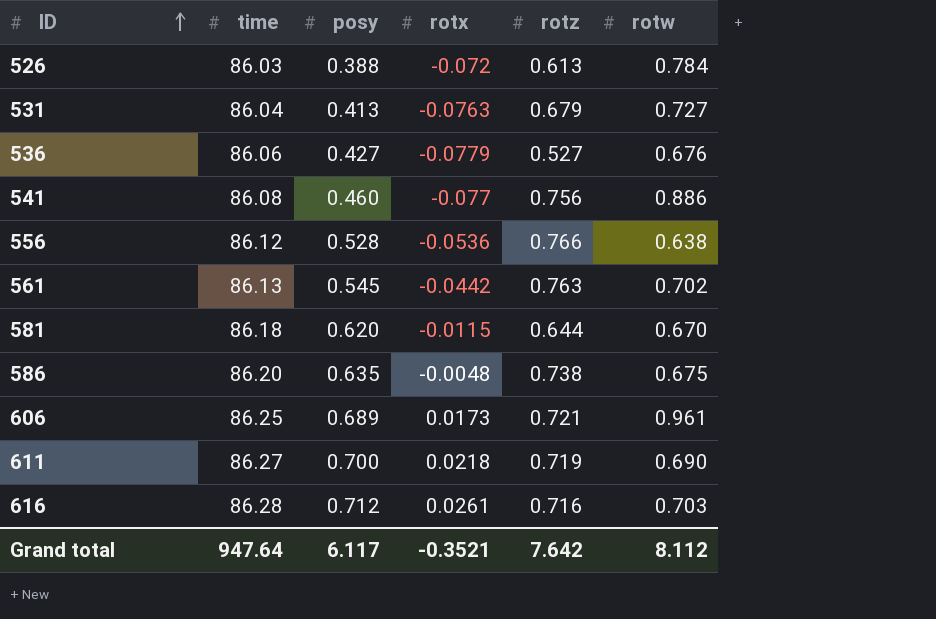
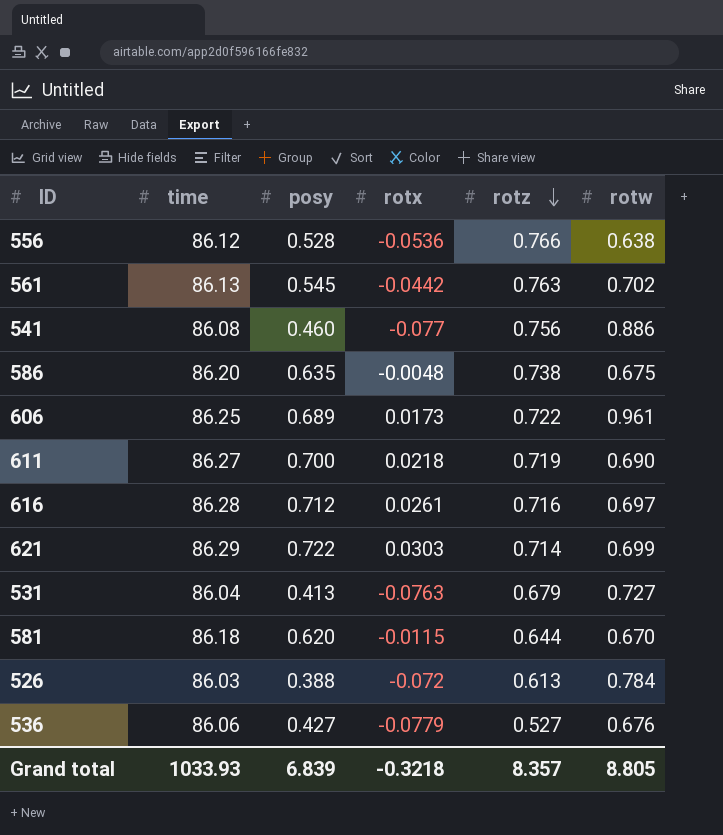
row order: ID ascending -> rotz descending
606 | rotz: 0.721 -> 0.722
616 | rotw: 0.703 -> 0.697
row 621: none -> 86.29 | 0.722 | 0.0303 | 0.714 | 0.699
Grand total | time: 947.64 -> 1033.93
Grand total | posy: 6.117 -> 6.839
Grand total | rotx: -0.3521 -> -0.3218
Grand total | rotz: 7.642 -> 8.357
Grand total | rotw: 8.112 -> 8.805

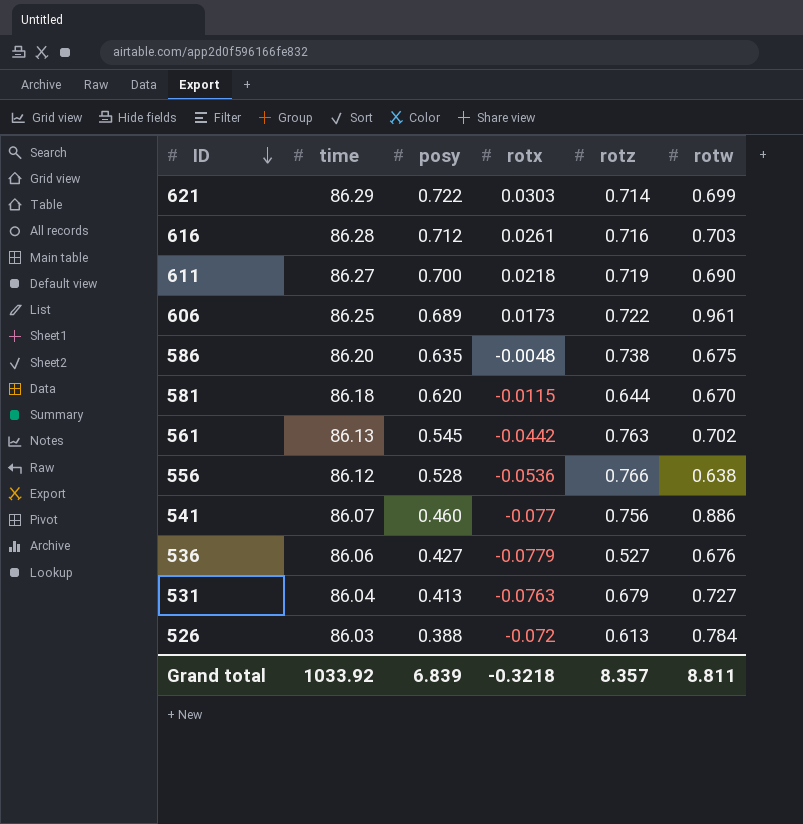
row order: rotz descending -> ID descending
616 | rotw: 0.697 -> 0.703
541 | time: 86.08 -> 86.07
Grand total | time: 1033.93 -> 1033.92
Grand total | rotw: 8.805 -> 8.811

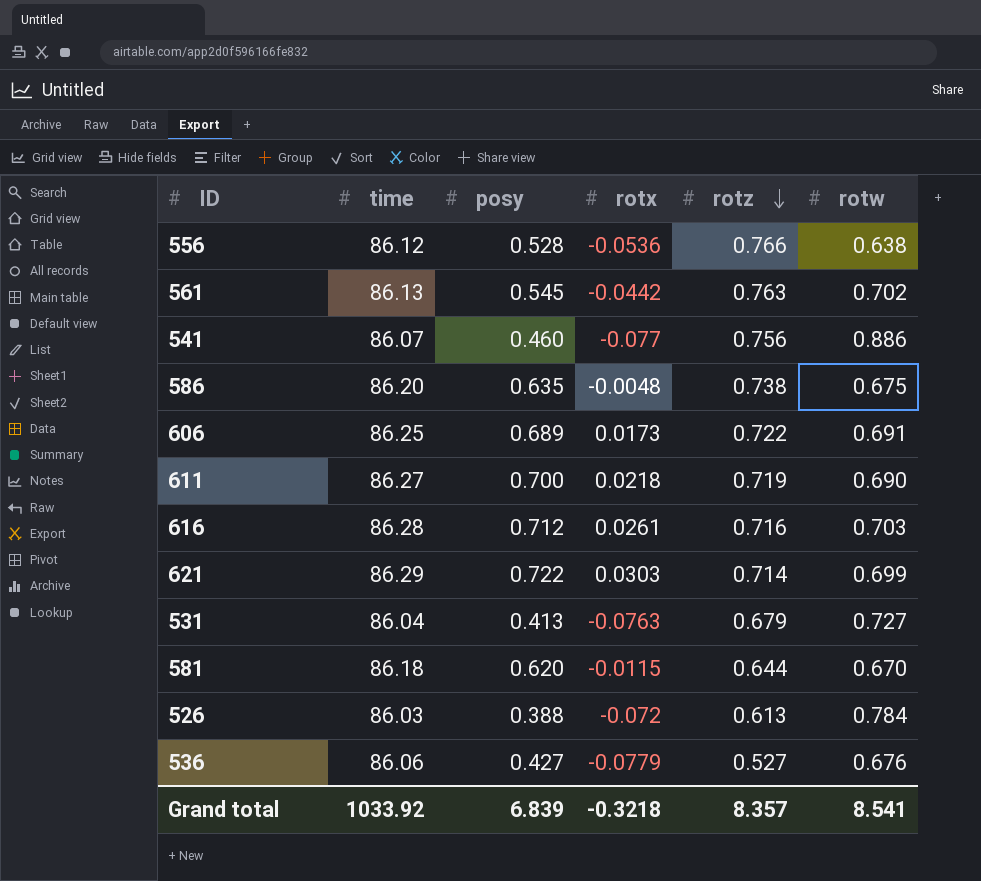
row order: ID descending -> rotz descending
606 | rotw: 0.961 -> 0.691
Grand total | rotw: 8.811 -> 8.541

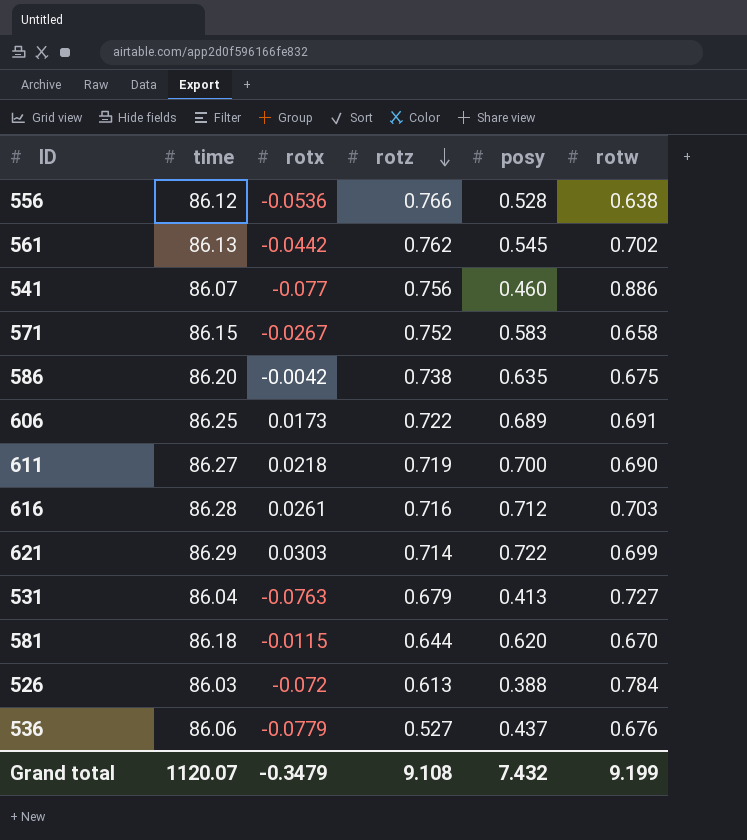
column posy | position: 3 -> 5
561 | rotz: 0.763 -> 0.762
row 571: none -> 86.15 | -0.0267 | 0.752 | 0.583 | 0.658
586 | rotx: -0.0048 -> -0.0042
536 | posy: 0.427 -> 0.437
Grand total | time: 1033.92 -> 1120.07
Grand total | rotx: -0.3218 -> -0.3479
Grand total | rotz: 8.357 -> 9.108
Grand total | posy: 6.839 -> 7.432
Grand total | rotw: 8.541 -> 9.199

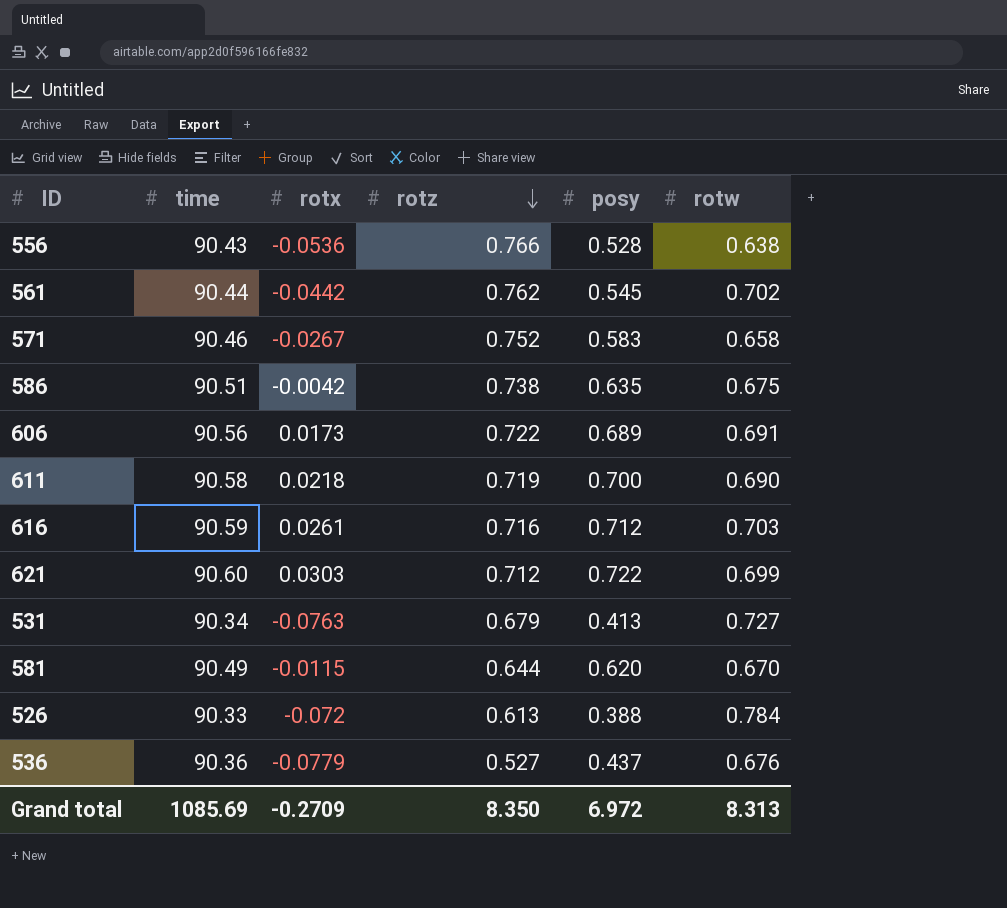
row 541: 86.07 | -0.077 | 0.756 | 0.460 | 0.886 -> none
556 | time: 86.12 -> 90.43
561 | time: 86.13 -> 90.44
571 | time: 86.15 -> 90.46
586 | time: 86.20 -> 90.51
606 | time: 86.25 -> 90.56
611 | time: 86.27 -> 90.58
616 | time: 86.28 -> 90.59
621 | time: 86.29 -> 90.60
621 | rotz: 0.714 -> 0.712
531 | time: 86.04 -> 90.34
581 | time: 86.18 -> 90.49
526 | time: 86.03 -> 90.33
536 | time: 86.06 -> 90.36
Grand total | time: 1120.07 -> 1085.69
Grand total | rotx: -0.3479 -> -0.2709
Grand total | rotz: 9.108 -> 8.350
Grand total | posy: 7.432 -> 6.972
Grand total | rotw: 9.199 -> 8.313

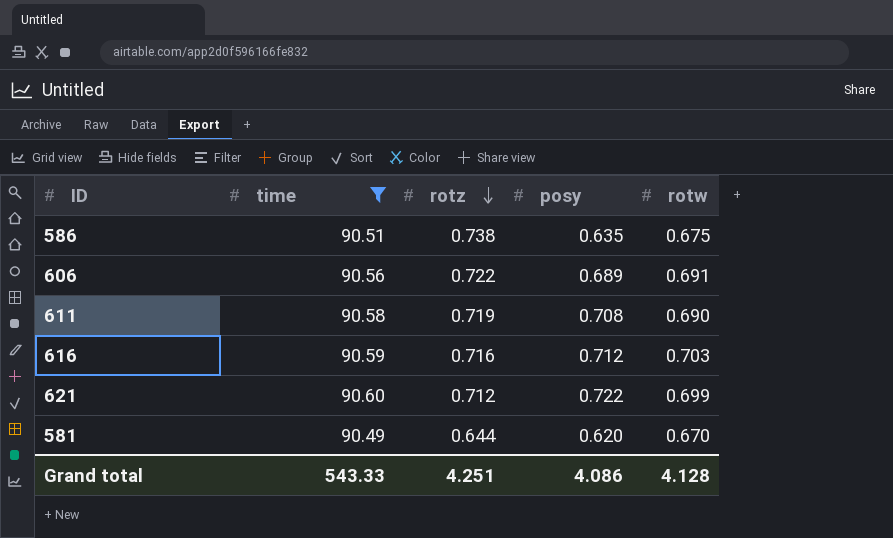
filter: none -> time >= 90.49
column rotx | position: 3 -> none
611 | posy: 0.700 -> 0.708
Grand total | time: 1085.69 -> 543.33
Grand total | rotz: 8.350 -> 4.251
Grand total | posy: 6.972 -> 4.086
Grand total | rotw: 8.313 -> 4.128

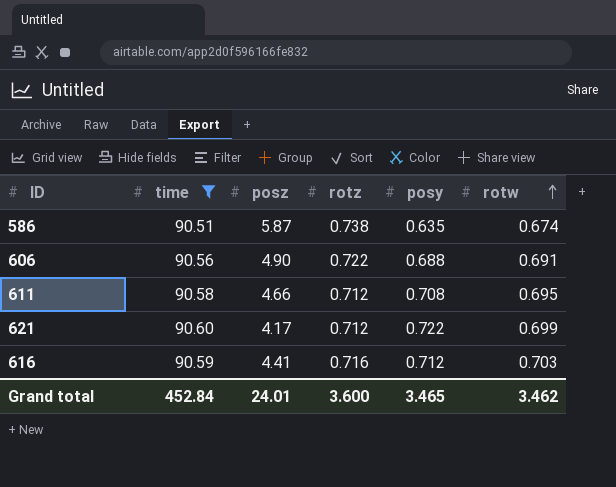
row order: rotz descending -> rotw ascending
column posz | position: none -> 3
row 581: 90.49 | 0.644 | 0.620 | 0.670 -> none
586 | rotw: 0.675 -> 0.674
606 | posy: 0.689 -> 0.688
611 | rotz: 0.719 -> 0.712
611 | rotw: 0.690 -> 0.695
Grand total | time: 543.33 -> 452.84
Grand total | rotz: 4.251 -> 3.600
Grand total | posy: 4.086 -> 3.465
Grand total | rotw: 4.128 -> 3.462

